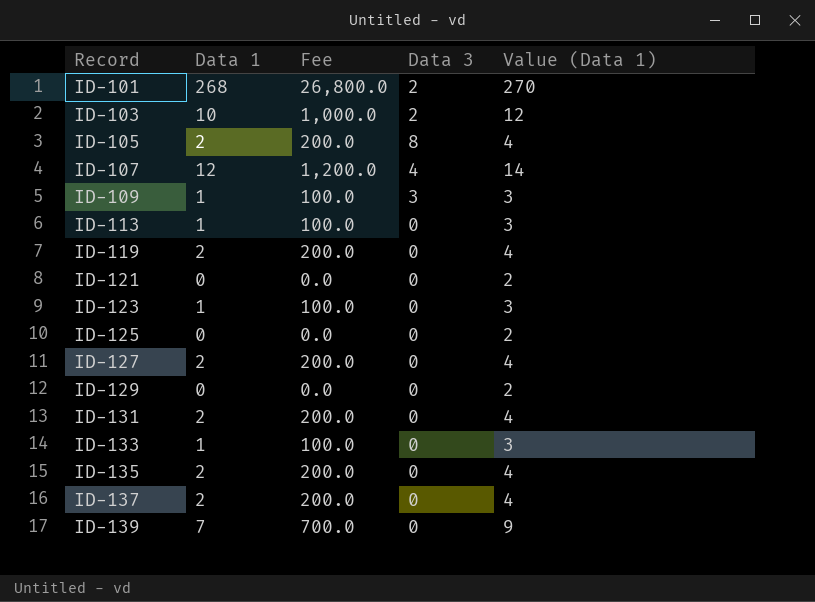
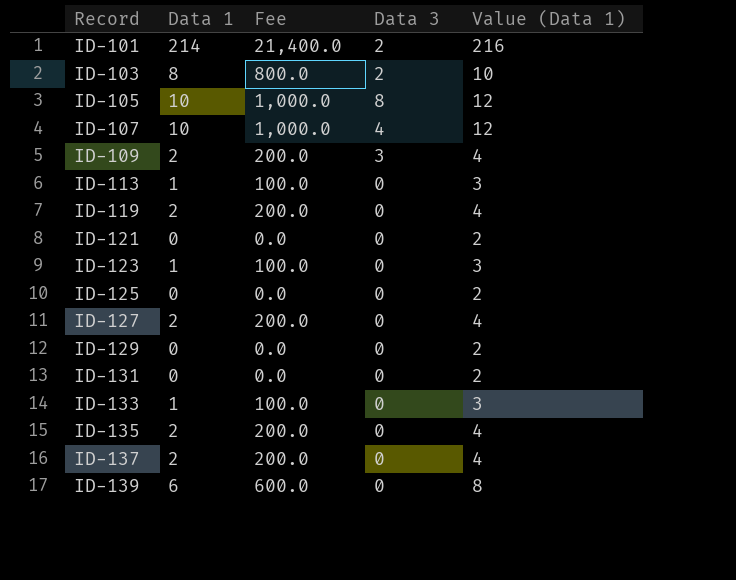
ID-101 | Data 1: 268 -> 214
ID-101 | Fee: 26,800.0 -> 21,400.0
ID-101 | Value (Data 1): 270 -> 216
ID-103 | Data 1: 10 -> 8
ID-103 | Fee: 1,000.0 -> 800.0
ID-103 | Value (Data 1): 12 -> 10
ID-105 | Data 1: 2 -> 10
ID-105 | Fee: 200.0 -> 1,000.0
ID-105 | Value (Data 1): 4 -> 12
ID-107 | Data 1: 12 -> 10
ID-107 | Fee: 1,200.0 -> 1,000.0
ID-107 | Value (Data 1): 14 -> 12
ID-109 | Data 1: 1 -> 2
ID-109 | Fee: 100.0 -> 200.0
ID-109 | Value (Data 1): 3 -> 4
ID-131 | Data 1: 2 -> 0
ID-131 | Fee: 200.0 -> 0.0
ID-131 | Value (Data 1): 4 -> 2
ID-139 | Data 1: 7 -> 6
ID-139 | Fee: 700.0 -> 600.0
ID-139 | Value (Data 1): 9 -> 8

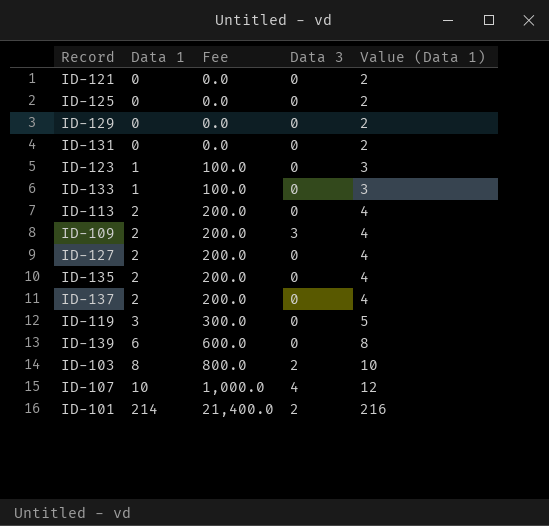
row order: Record ascending -> Data 1 ascending
row ID-105: 10 | 1,000.0 | 8 | 12 -> none
ID-113 | Data 1: 1 -> 2
ID-113 | Fee: 100.0 -> 200.0
ID-113 | Value (Data 1): 3 -> 4
ID-119 | Data 1: 2 -> 3
ID-119 | Fee: 200.0 -> 300.0
ID-119 | Value (Data 1): 4 -> 5

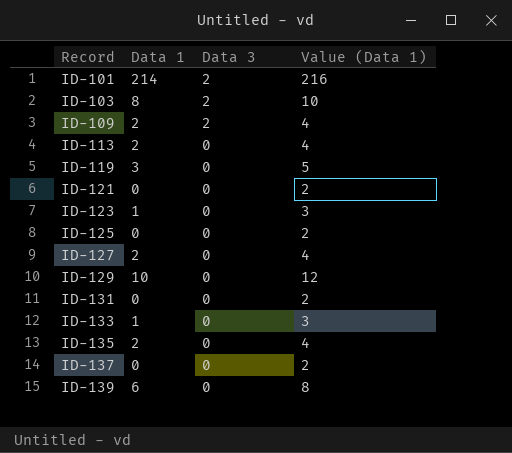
row order: Data 1 ascending -> Record ascending
column Fee | formula: [Data 1] * 100 -> none
row ID-107: 10 | 1,000.0 | 4 | 12 -> none
ID-109 | Data 3: 3 -> 2
ID-129 | Data 1: 0 -> 10
ID-129 | Value (Data 1): 2 -> 12
ID-137 | Data 1: 2 -> 0
ID-137 | Value (Data 1): 4 -> 2

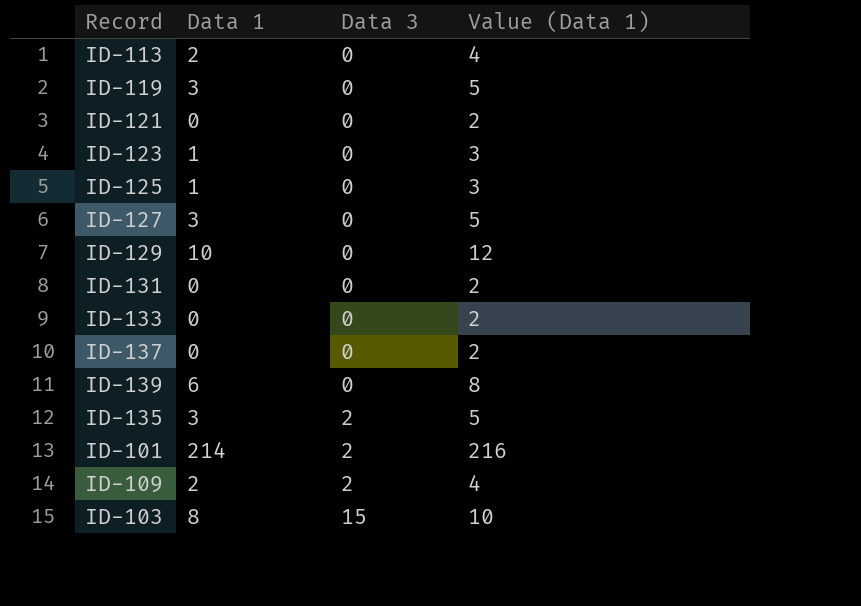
row order: Record ascending -> Data 3 ascending
ID-125 | Data 1: 0 -> 1
ID-125 | Value (Data 1): 2 -> 3
ID-127 | Data 1: 2 -> 3
ID-127 | Value (Data 1): 4 -> 5
ID-133 | Data 1: 1 -> 0
ID-133 | Value (Data 1): 3 -> 2
ID-135 | Data 1: 2 -> 3
ID-135 | Data 3: 0 -> 2
ID-135 | Value (Data 1): 4 -> 5
ID-103 | Data 3: 2 -> 15

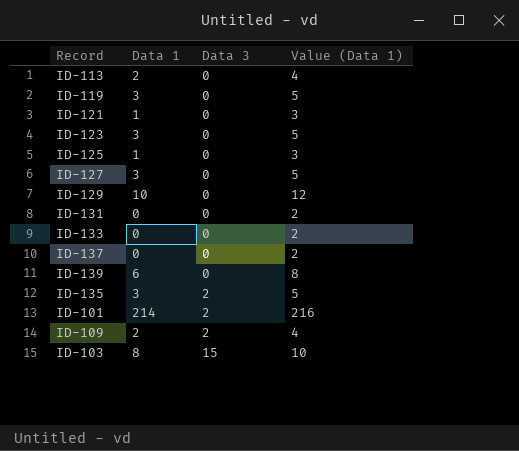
ID-121 | Data 1: 0 -> 1
ID-121 | Value (Data 1): 2 -> 3
ID-123 | Data 1: 1 -> 3
ID-123 | Value (Data 1): 3 -> 5

